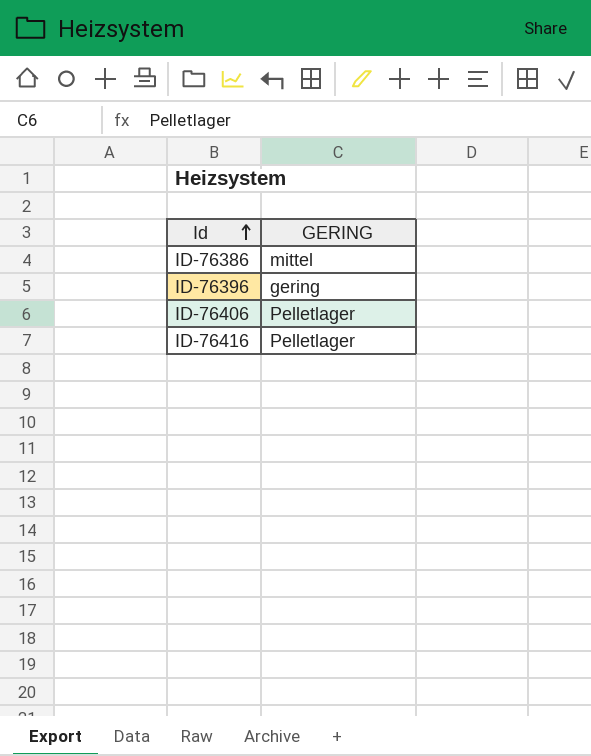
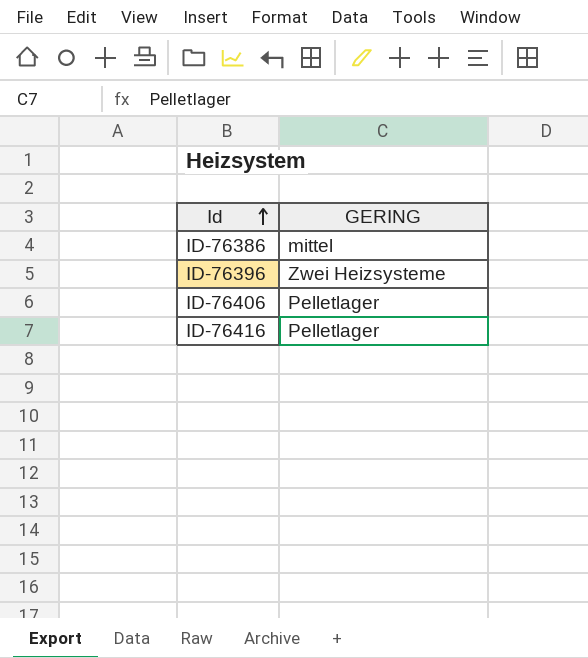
ID-76396 | GERING: gering -> Zwei Heizsysteme

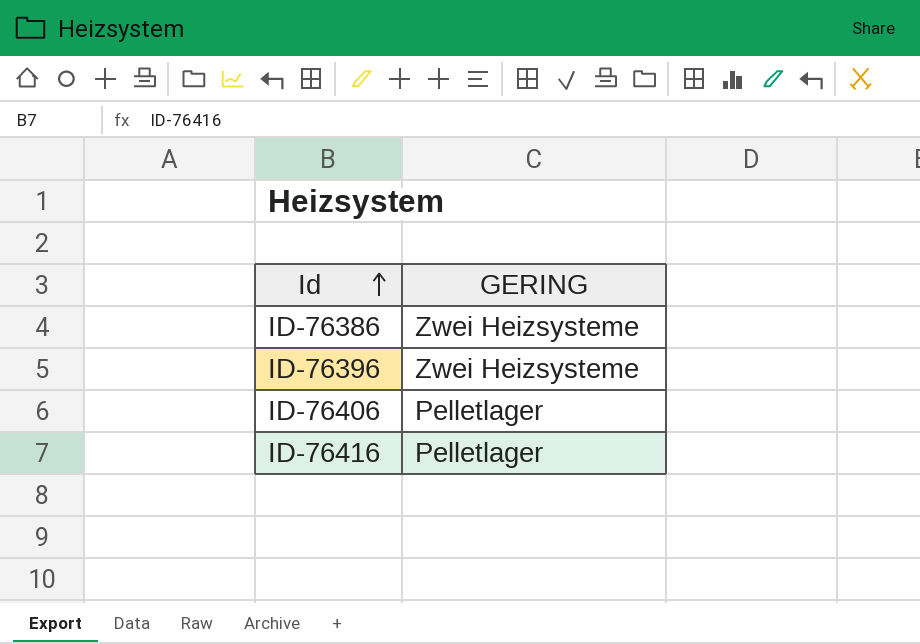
ID-76386 | GERING: mittel -> Zwei Heizsysteme

